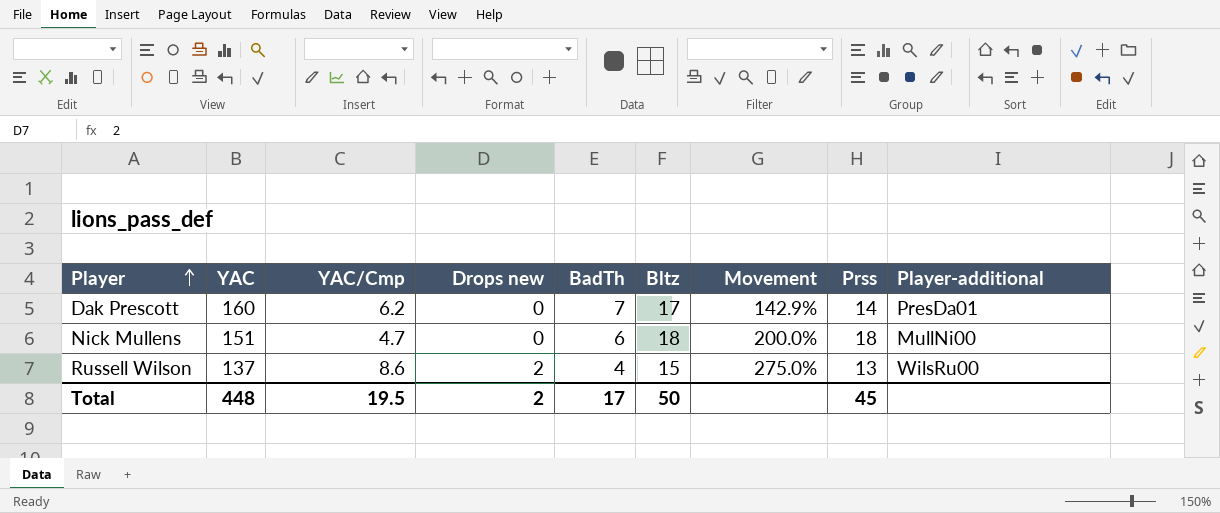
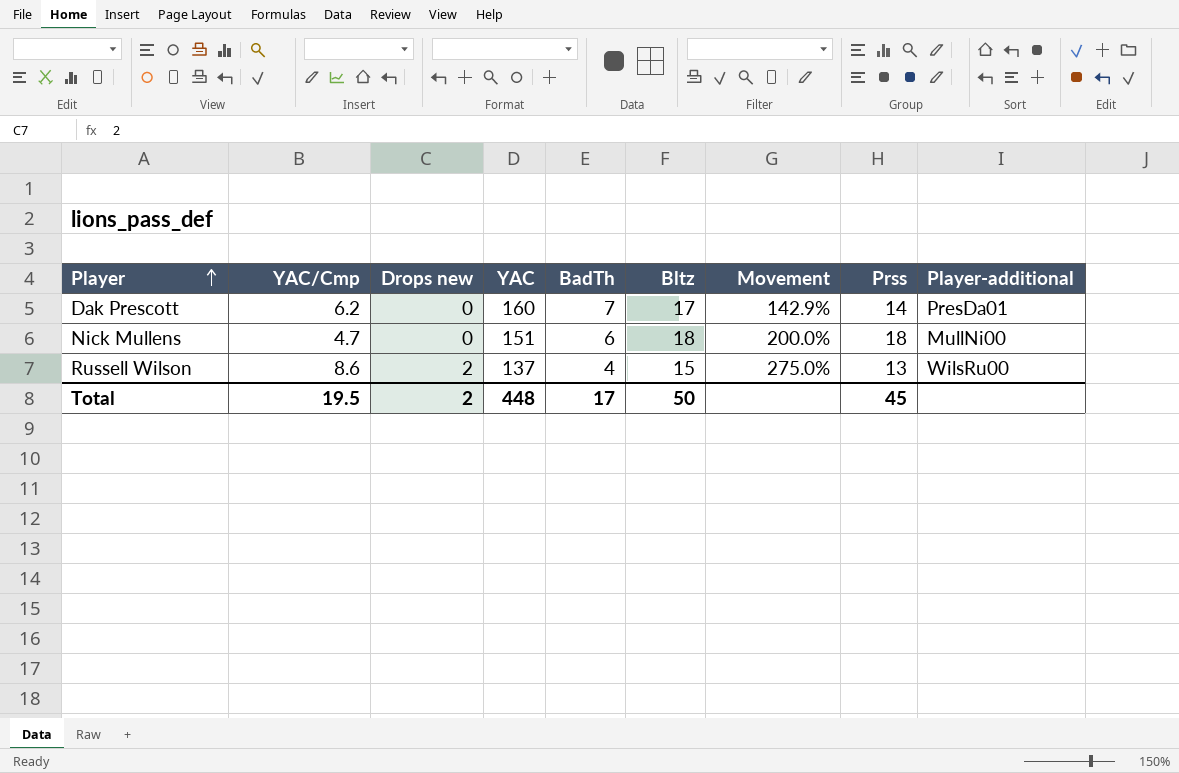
column YAC | position: 2 -> 4

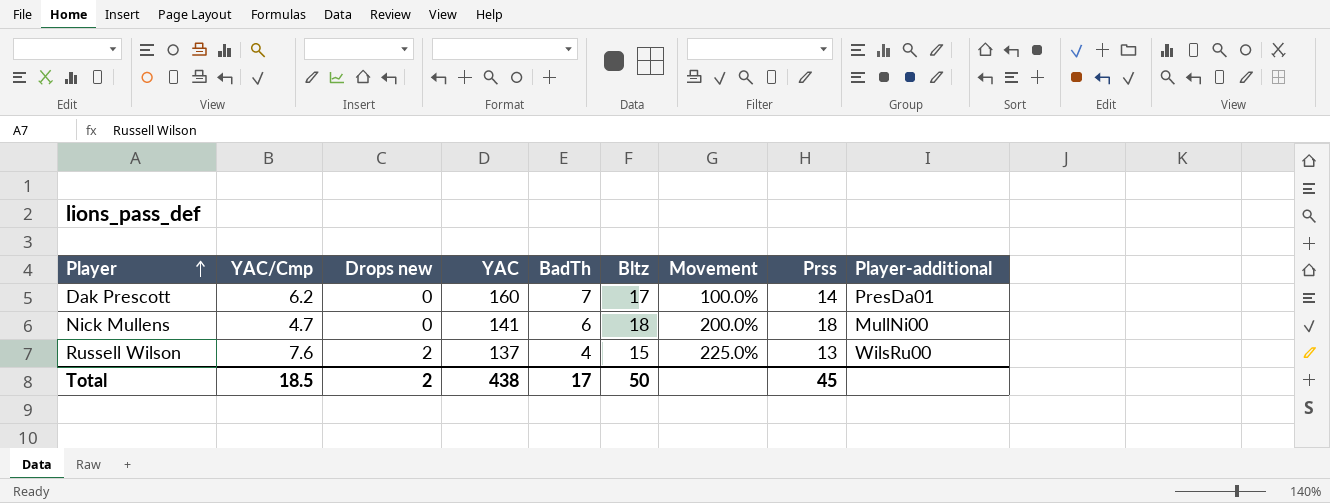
column Movement | formula: ([Bltz] - [BadTh]) / [BadTh] -> ([Prss] - [BadTh]) / [BadTh]
Nick Mullens | YAC: 151 -> 141
Russell Wilson | YAC/Cmp: 8.6 -> 7.6
Total | YAC/Cmp: 19.5 -> 18.5
Total | YAC: 448 -> 438

